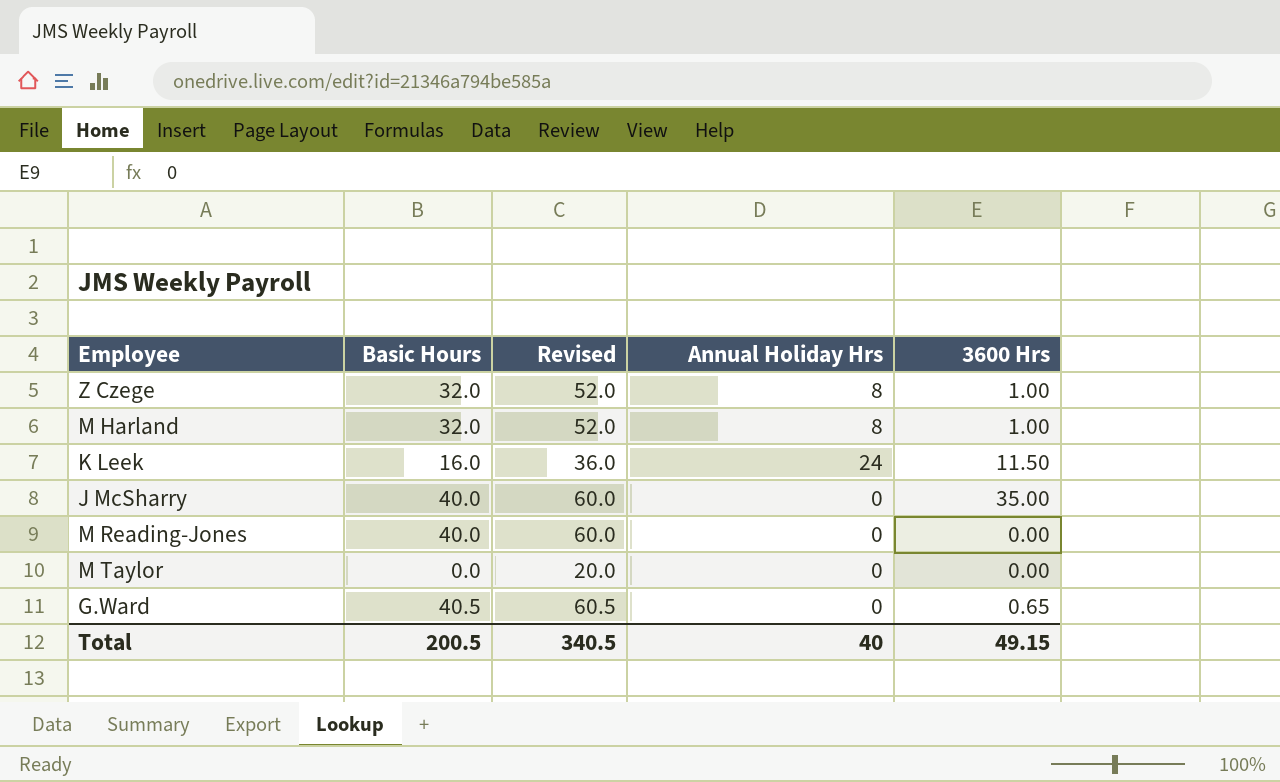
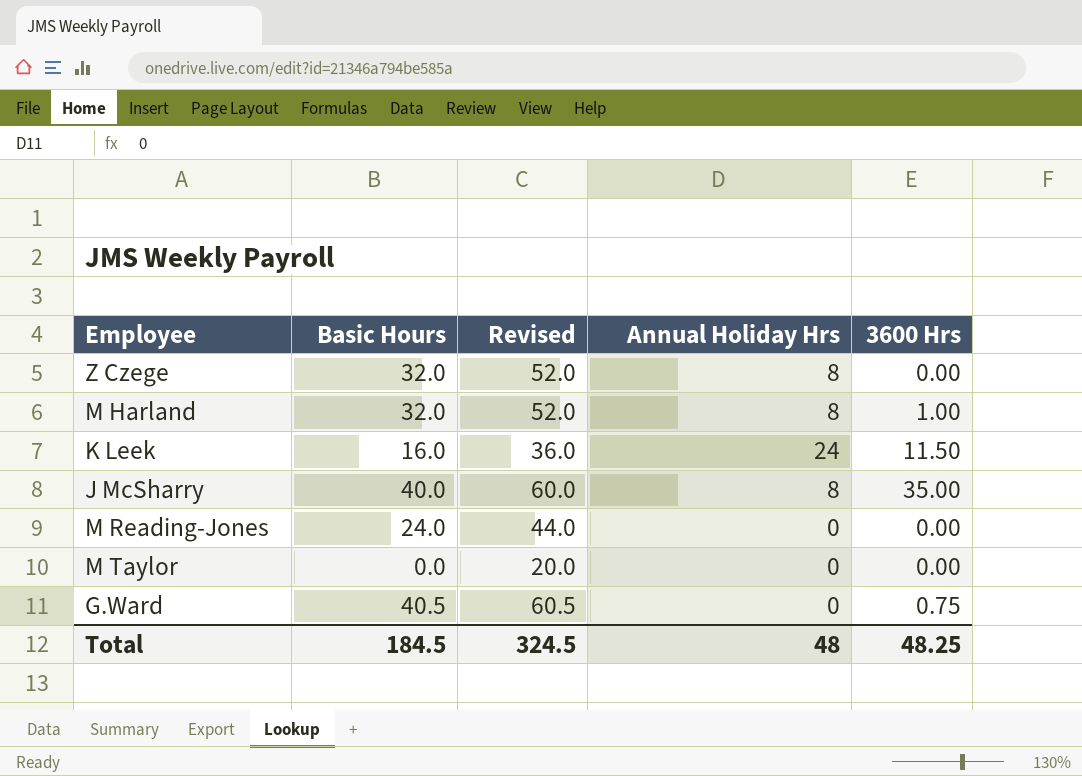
Z Czege | 3600 Hrs: 1.00 -> 0.00
J McSharry | Annual Holiday Hrs: 0 -> 8
M Reading-Jones | Basic Hours: 40.0 -> 24.0
M Reading-Jones | Revised: 60.0 -> 44.0
G.Ward | 3600 Hrs: 0.65 -> 0.75
Total | Basic Hours: 200.5 -> 184.5
Total | Revised: 340.5 -> 324.5
Total | Annual Holiday Hrs: 40 -> 48
Total | 3600 Hrs: 49.15 -> 48.25

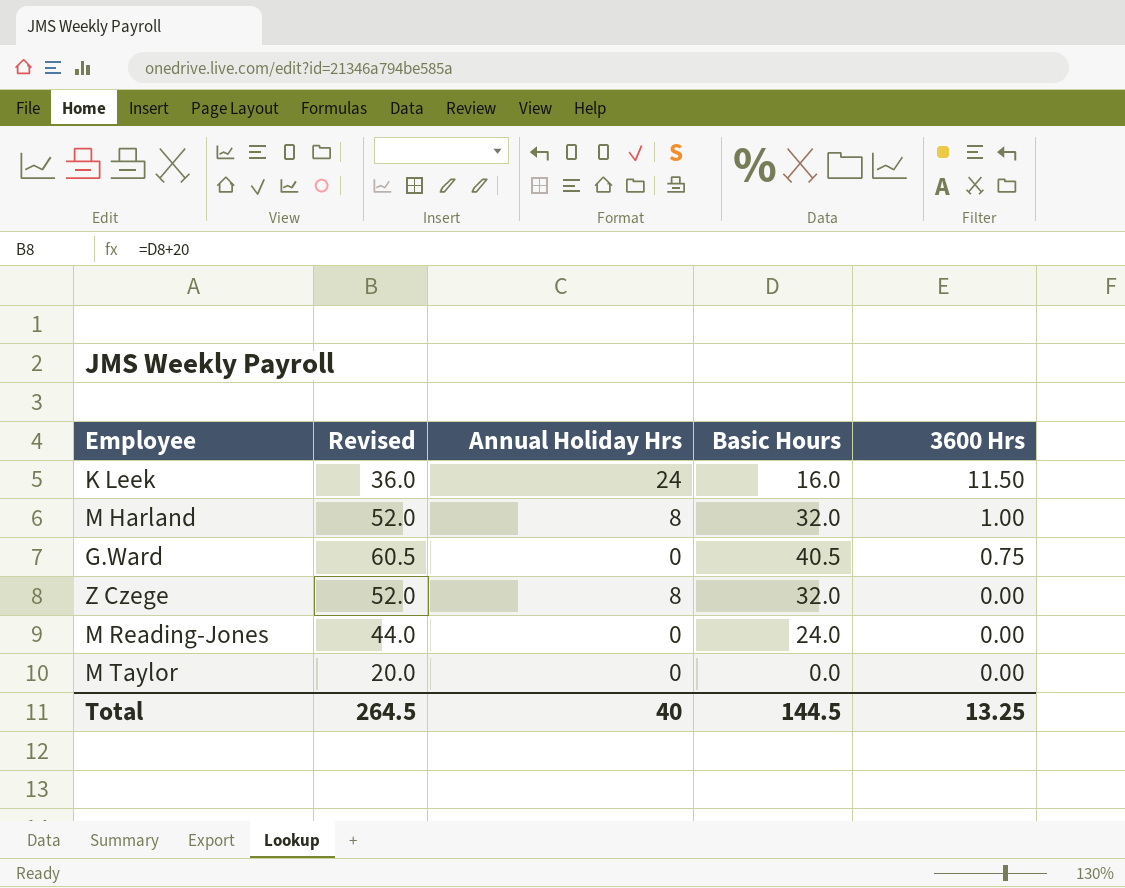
row order: none -> 3600 Hrs descending
column Basic Hours | position: 2 -> 4
row J McSharry: 40.0 | 60.0 | 8 | 35.00 -> none
Total | Revised: 324.5 -> 264.5
Total | Annual Holiday Hrs: 48 -> 40
Total | Basic Hours: 184.5 -> 144.5
Total | 3600 Hrs: 48.25 -> 13.25

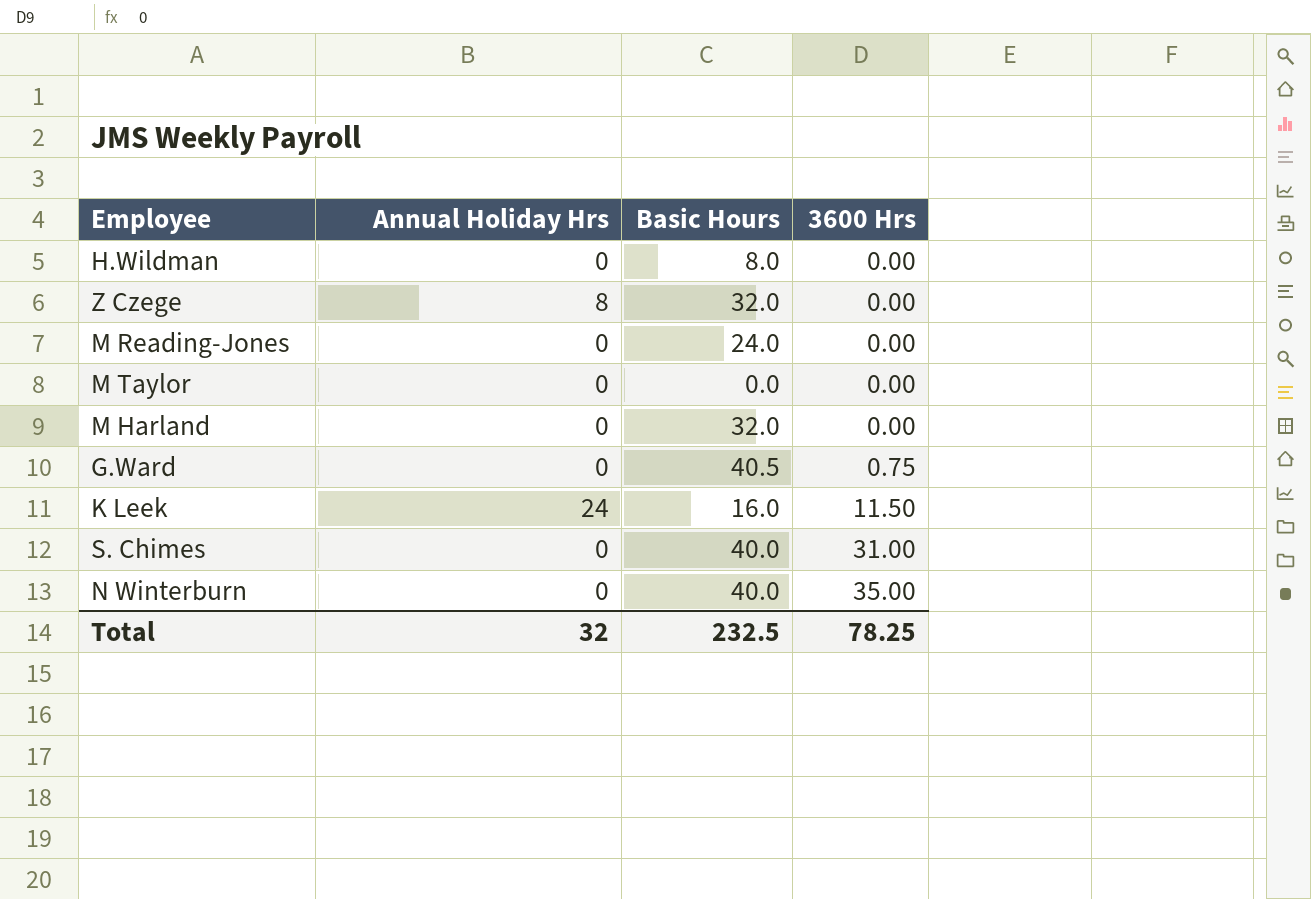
row order: 3600 Hrs descending -> 3600 Hrs ascending
column Revised | formula: [Basic Hours] + 20 -> none
row H.Wildman: none -> 0 | 8.0 | 0.00
M Harland | Annual Holiday Hrs: 8 -> 0
M Harland | 3600 Hrs: 1.00 -> 0.00
row S. Chimes: none -> 0 | 40.0 | 31.00
row N Winterburn: none -> 0 | 40.0 | 35.00
Total | Annual Holiday Hrs: 40 -> 32
Total | Basic Hours: 144.5 -> 232.5
Total | 3600 Hrs: 13.25 -> 78.25

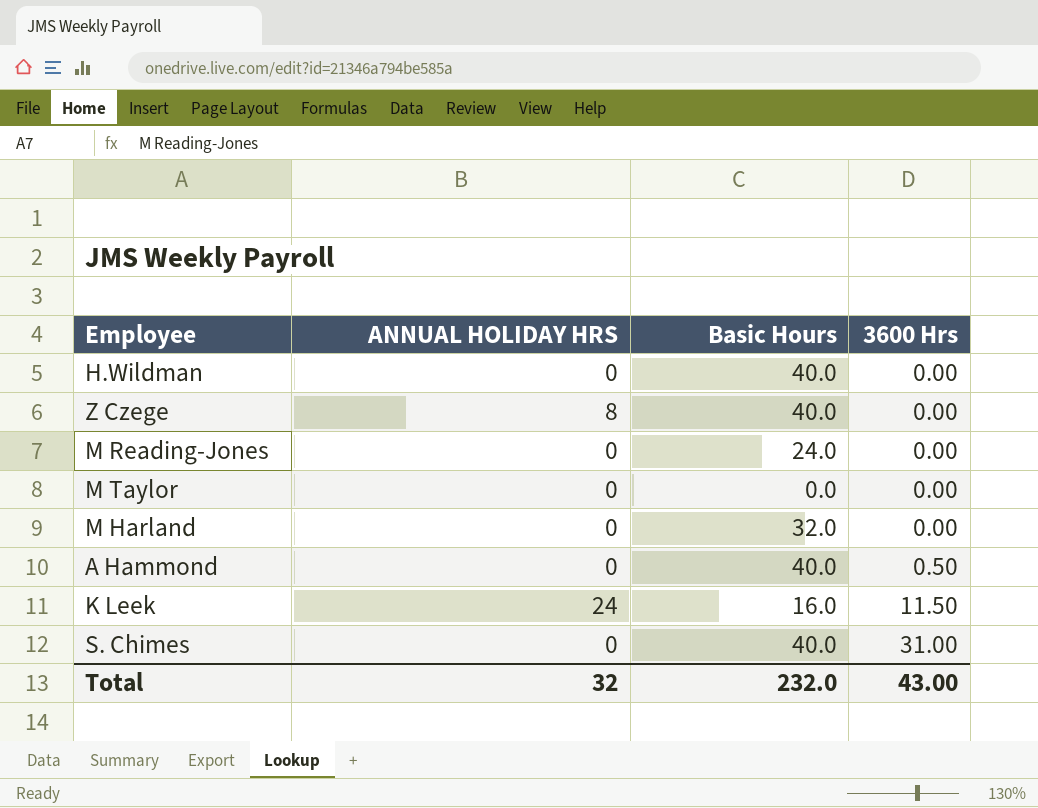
column name: Annual Holiday Hrs -> ANNUAL HOLIDAY HRS
row G.Ward: 0 | 40.5 | 0.75 -> none
row N Winterburn: 0 | 40.0 | 35.00 -> none
H.Wildman | Basic Hours: 8.0 -> 40.0
Z Czege | Basic Hours: 32.0 -> 40.0
row A Hammond: none -> 0 | 40.0 | 0.50
Total | Basic Hours: 232.5 -> 232.0
Total | 3600 Hrs: 78.25 -> 43.00

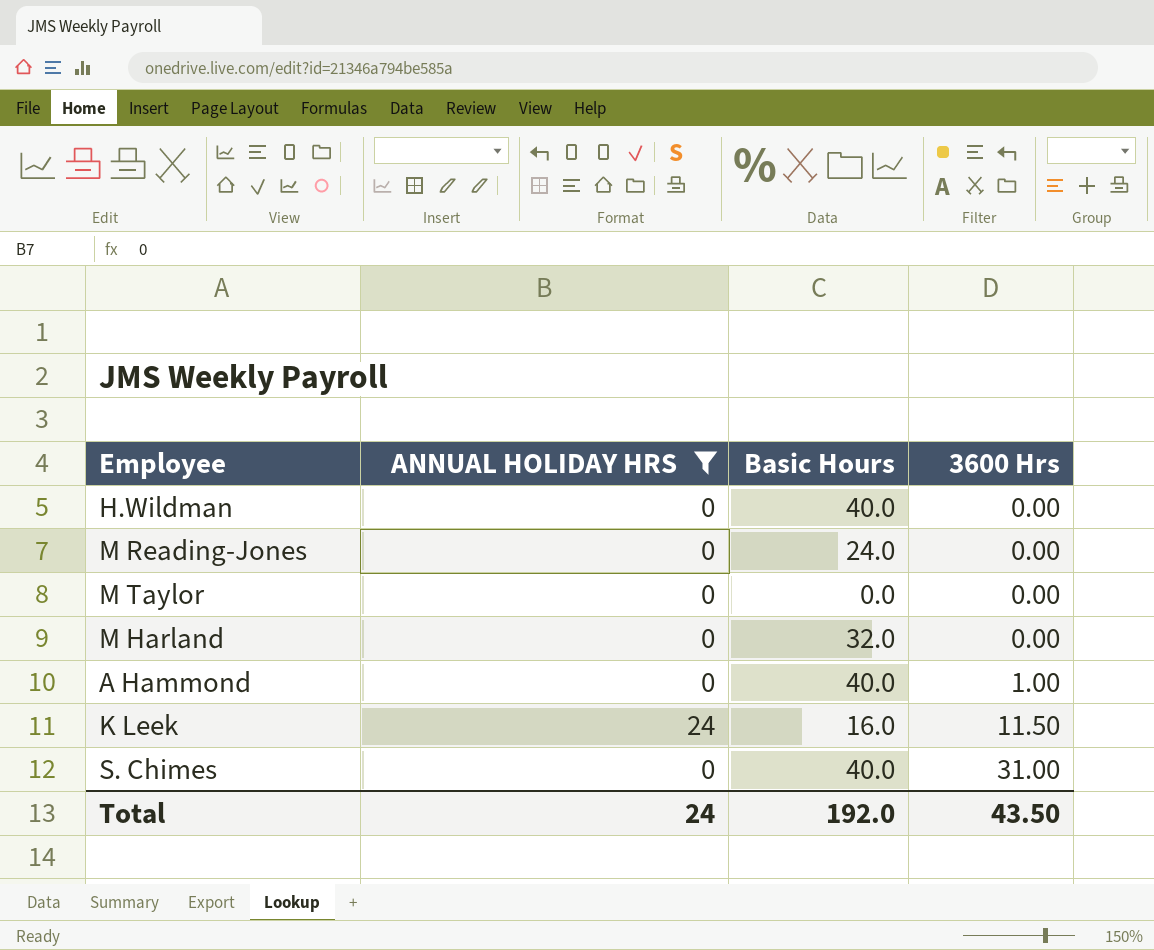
filter: none -> ANNUAL HOLIDAY HRS != 8
A Hammond | 3600 Hrs: 0.50 -> 1.00
Total | ANNUAL HOLIDAY HRS: 32 -> 24
Total | Basic Hours: 232.0 -> 192.0
Total | 3600 Hrs: 43.00 -> 43.50

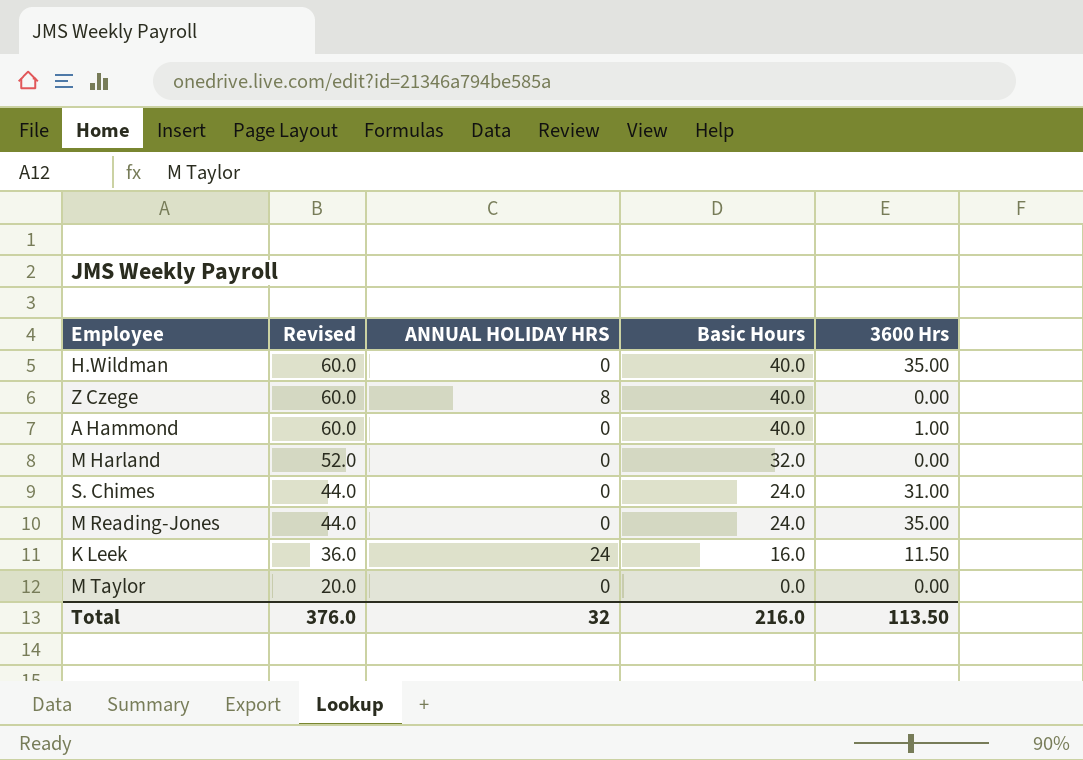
filter: ANNUAL HOLIDAY HRS != 8 -> none
row order: 3600 Hrs ascending -> Revised descending
column Revised | formula: none -> [Basic Hours] + 20
H.Wildman | 3600 Hrs: 0.00 -> 35.00
S. Chimes | Basic Hours: 40.0 -> 24.0
M Reading-Jones | 3600 Hrs: 0.00 -> 35.00
Total | ANNUAL HOLIDAY HRS: 24 -> 32
Total | Basic Hours: 192.0 -> 216.0
Total | 3600 Hrs: 43.50 -> 113.50

